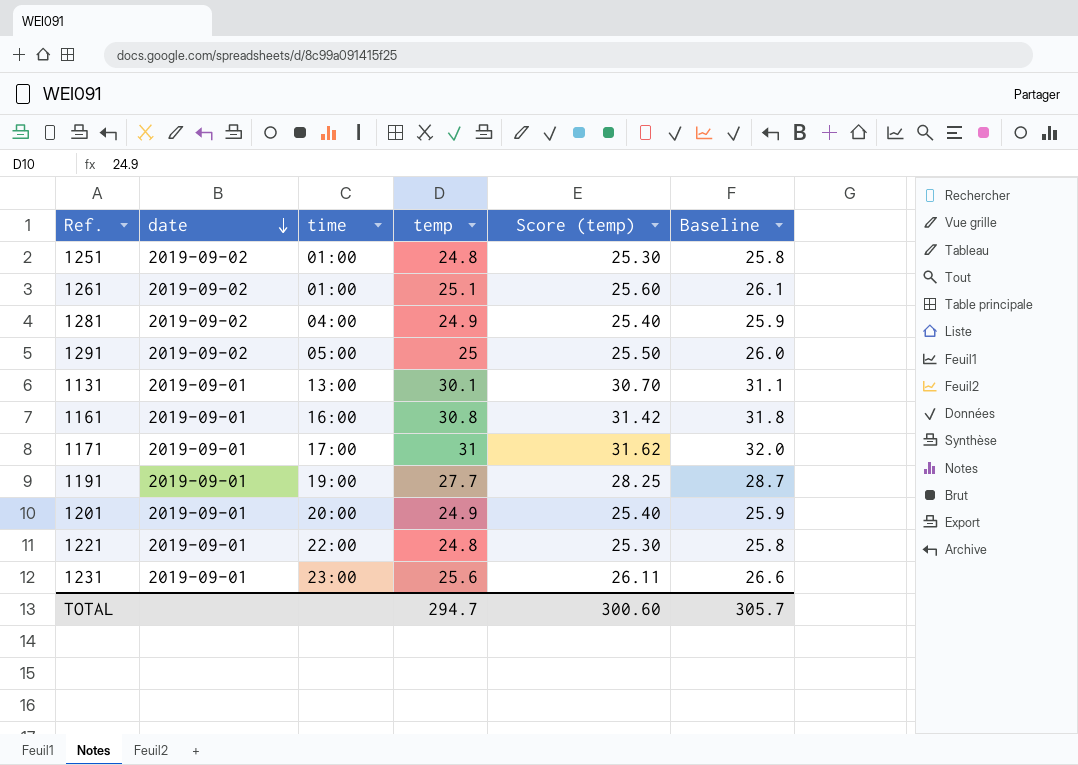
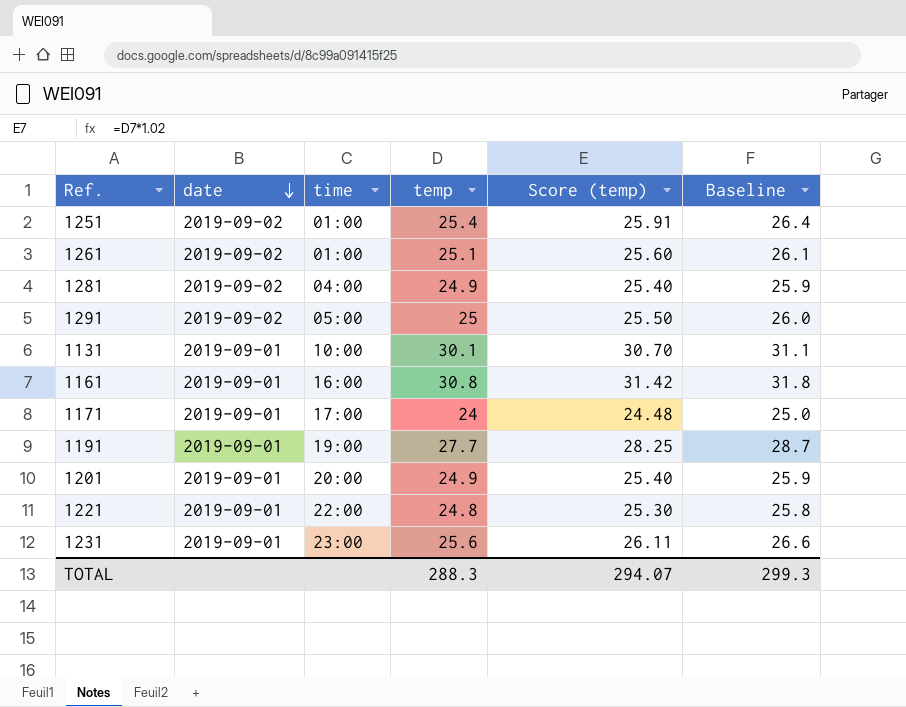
1251 | temp: 24.8 -> 25.4
1251 | Score (temp): 25.30 -> 25.91
1251 | Baseline: 25.8 -> 26.4
1131 | time: 13:00 -> 10:00
1171 | temp: 31 -> 24
1171 | Score (temp): 31.62 -> 24.48
1171 | Baseline: 32.0 -> 25.0
TOTAL | temp: 294.7 -> 288.3
TOTAL | Score (temp): 300.60 -> 294.07
TOTAL | Baseline: 305.7 -> 299.3

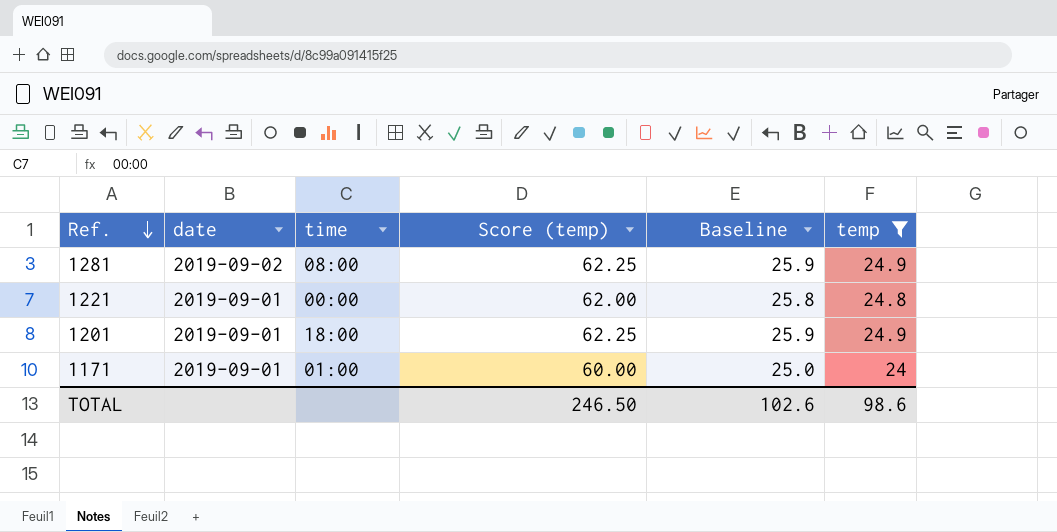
filter: none -> temp <= 24.9
row order: date descending -> Ref. descending
column Score (temp) | formula: [temp] * 1.02 -> [temp] * 2.5
column temp | position: 4 -> 6
1281 | time: 04:00 -> 08:00
1221 | time: 22:00 -> 00:00
1201 | time: 20:00 -> 18:00
1171 | time: 17:00 -> 01:00
TOTAL | Score (temp): 294.07 -> 246.50
TOTAL | Baseline: 299.3 -> 102.6
TOTAL | temp: 288.3 -> 98.6

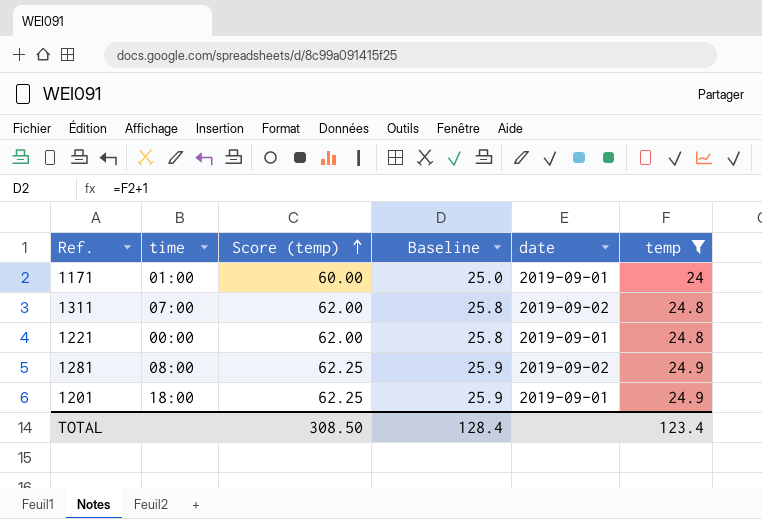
row order: Ref. descending -> Score (temp) ascending
column date | position: 2 -> 5
row 1311: none -> 07:00 | 62.00 | 25.8 | 2019-09-02 | 24.8
TOTAL | Score (temp): 246.50 -> 308.50
TOTAL | Baseline: 102.6 -> 128.4
TOTAL | temp: 98.6 -> 123.4

